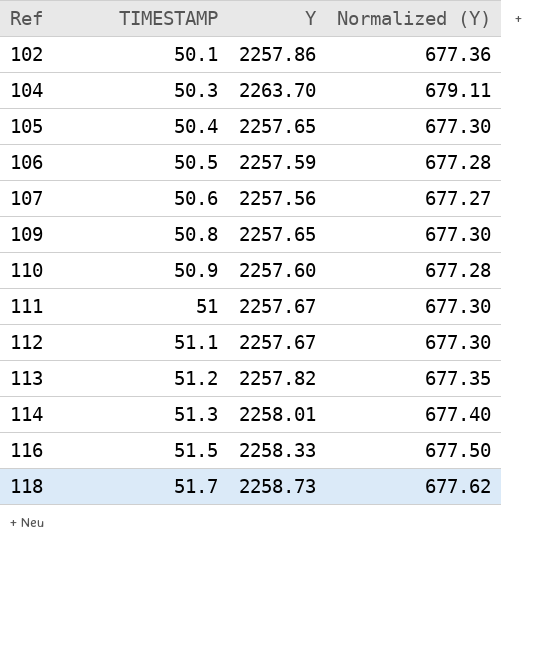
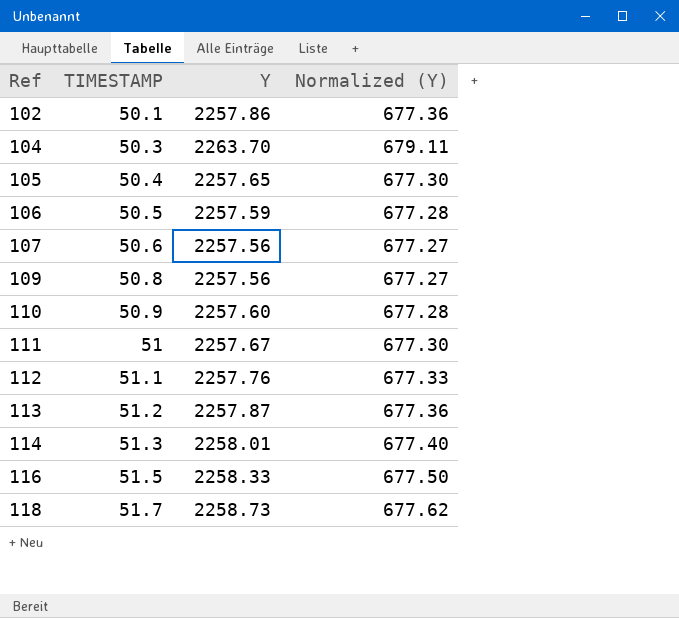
109 | Y: 2257.65 -> 2257.56
109 | Normalized (Y): 677.30 -> 677.27
112 | Y: 2257.67 -> 2257.76
112 | Normalized (Y): 677.30 -> 677.33
113 | Y: 2257.82 -> 2257.87
113 | Normalized (Y): 677.35 -> 677.36

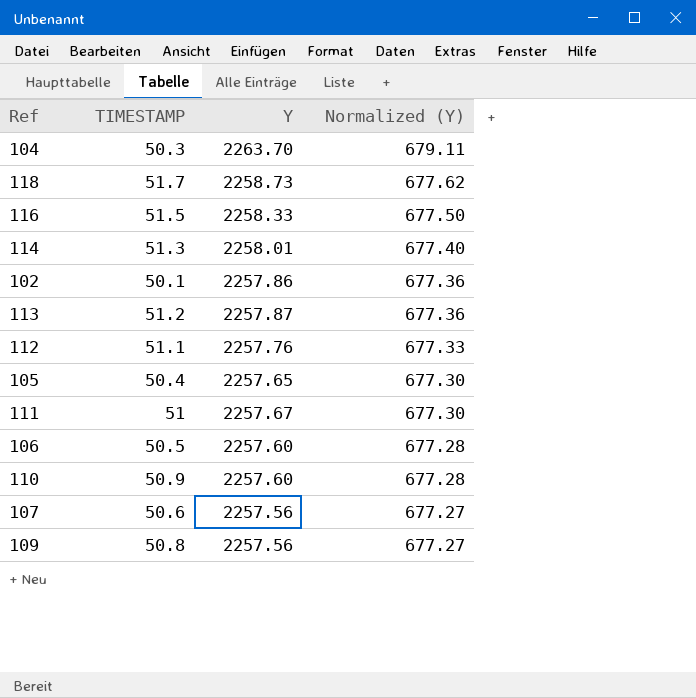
row order: Ref ascending -> Normalized (Y) descending
106 | Y: 2257.59 -> 2257.60

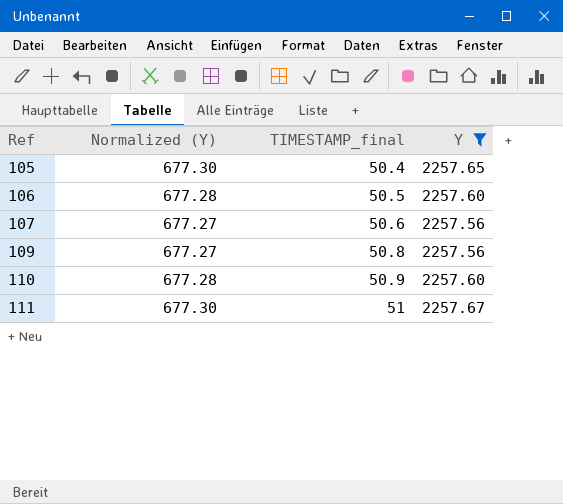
filter: none -> Y <= 2257.67
row order: Normalized (Y) descending -> Ref ascending
column Normalized (Y) | position: 4 -> 2
column name: TIMESTAMP -> TIMESTAMP_final

